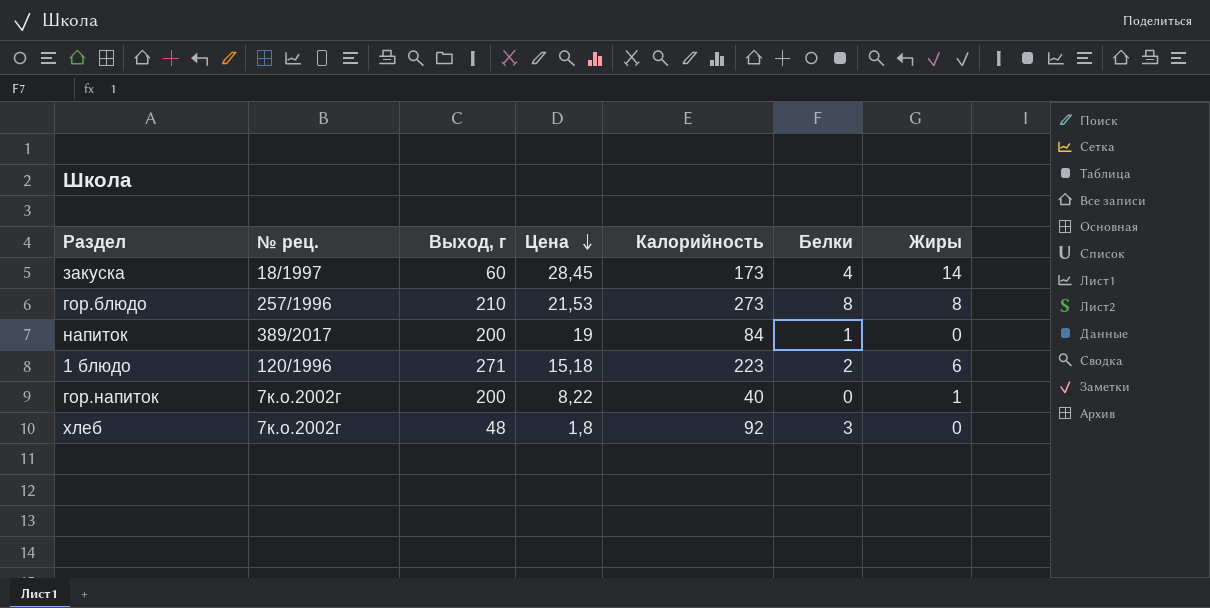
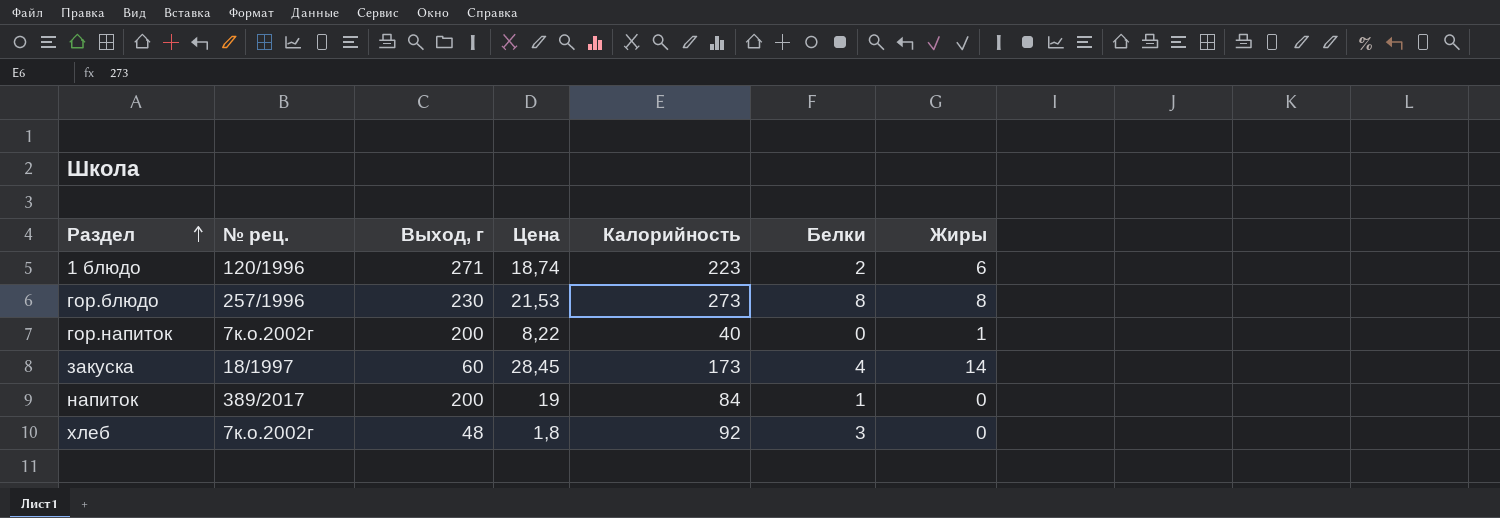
row order: Цена descending -> Раздел ascending
1 блюдо | Цена: 15,18 -> 18,74
гор.блюдо | Выход, г: 210 -> 230

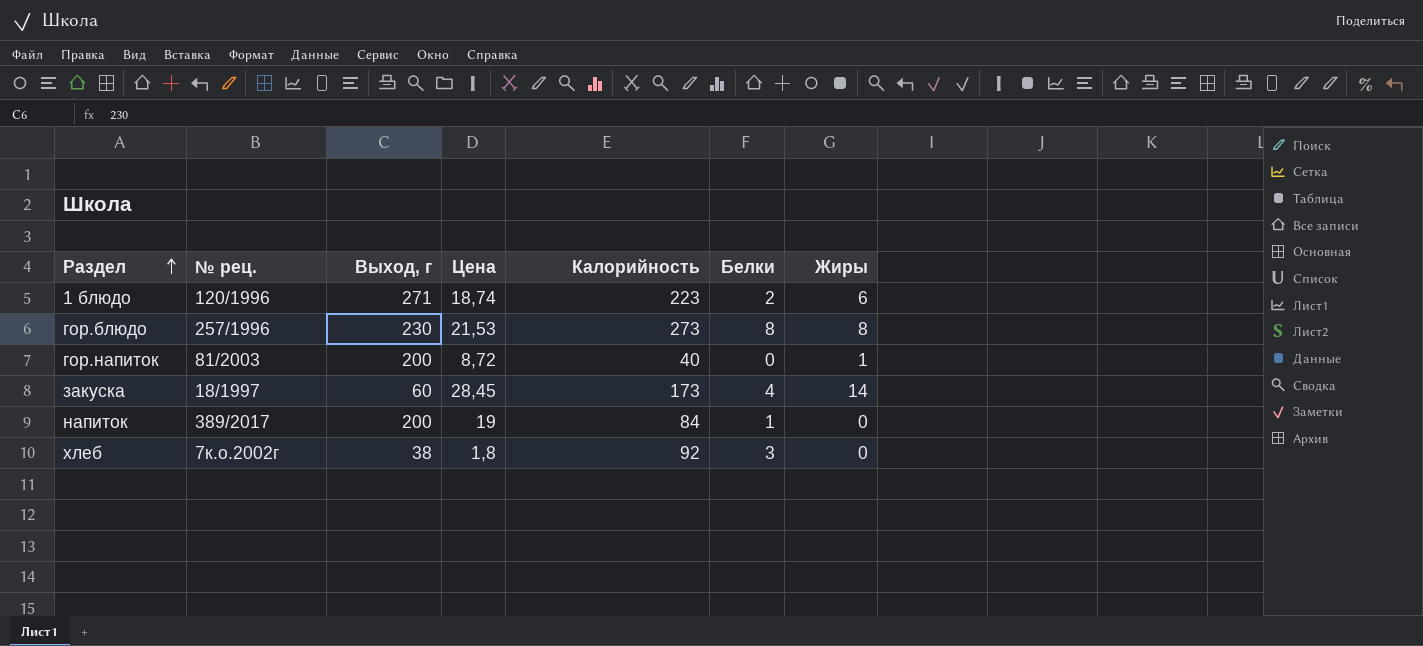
гор.напиток | № рец.: 7к.о.2002г -> 81/2003
гор.напиток | Цена: 8,22 -> 8,72
хлеб | Выход, г: 48 -> 38

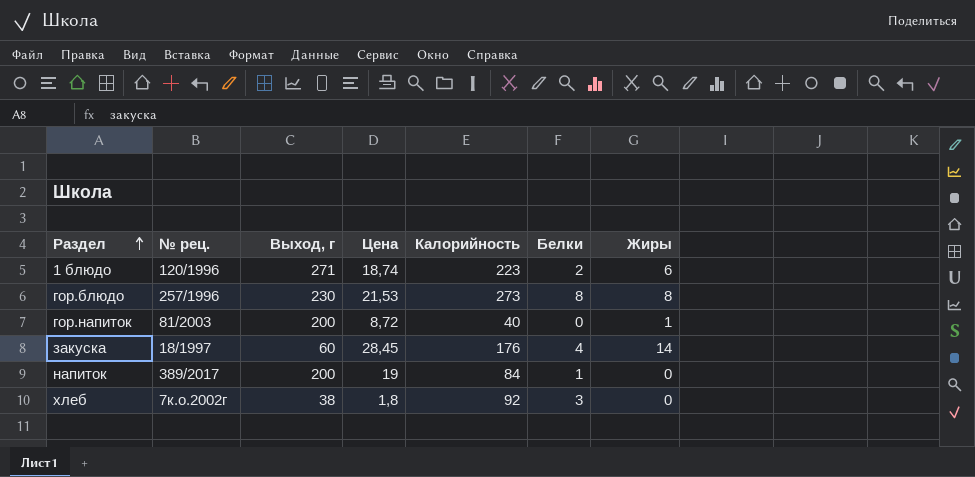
закуска | Калорийность: 173 -> 176

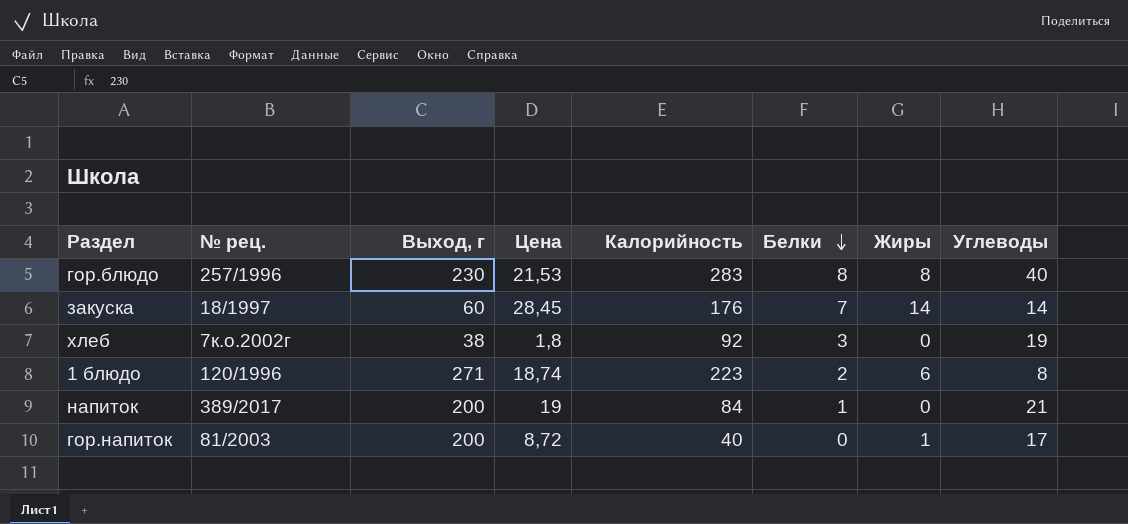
row order: Раздел ascending -> Белки descending
column Углеводы | position: none -> 8
гор.блюдо | Калорийность: 273 -> 283
закуска | Белки: 4 -> 7

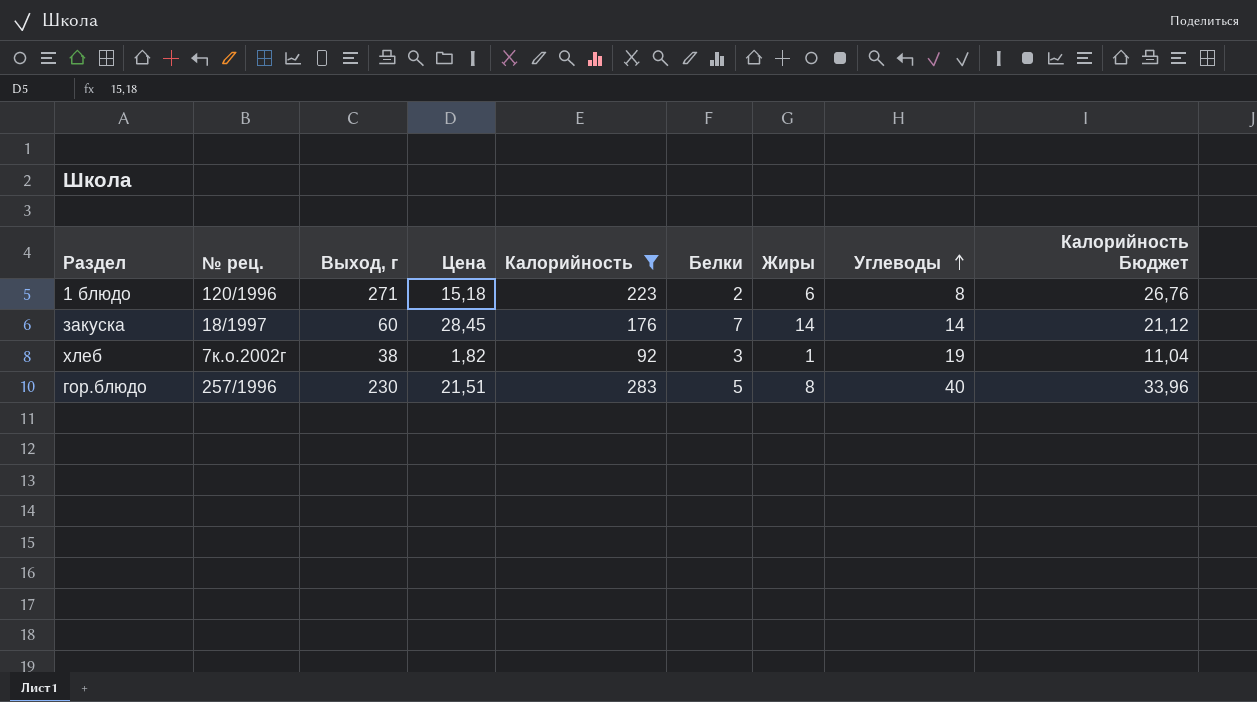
filter: none -> Калорийность >= 92
row order: Белки descending -> Углеводы ascending
column Калорийность Бюджет | formula: none -> [Калорийность] * 0,12
1 блюдо | Цена: 18,74 -> 15,18
хлеб | Цена: 1,8 -> 1,82
хлеб | Жиры: 0 -> 1
гор.блюдо | Цена: 21,53 -> 21,51
гор.блюдо | Белки: 8 -> 5

